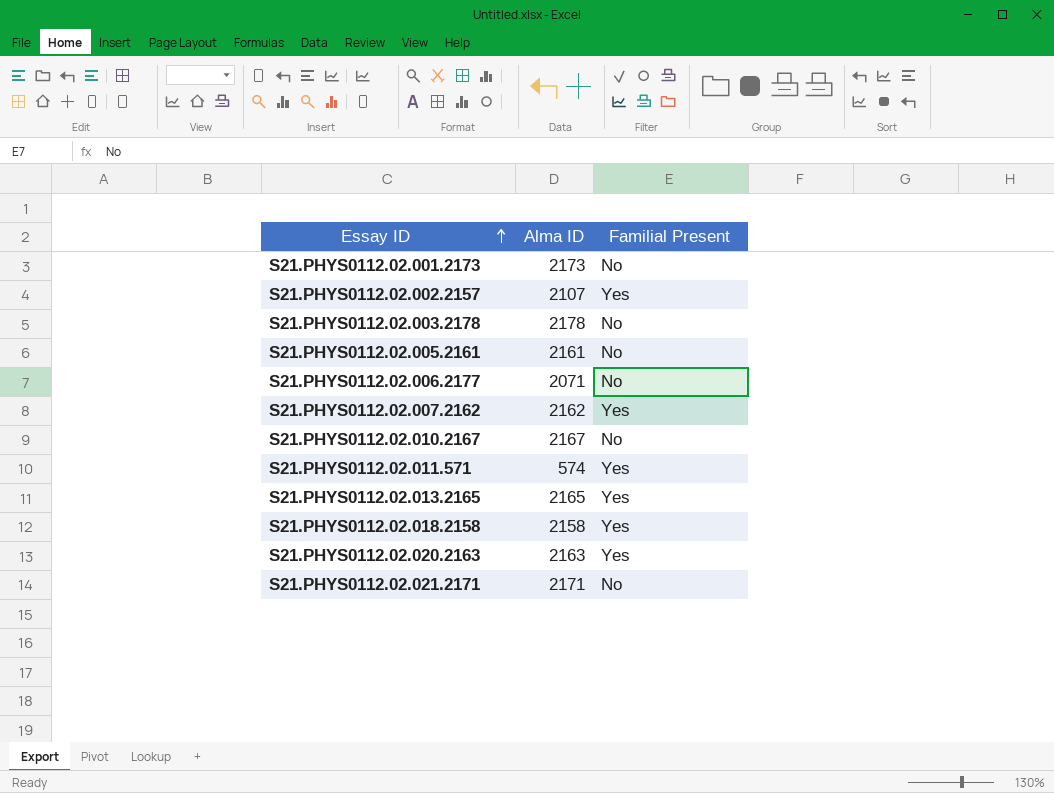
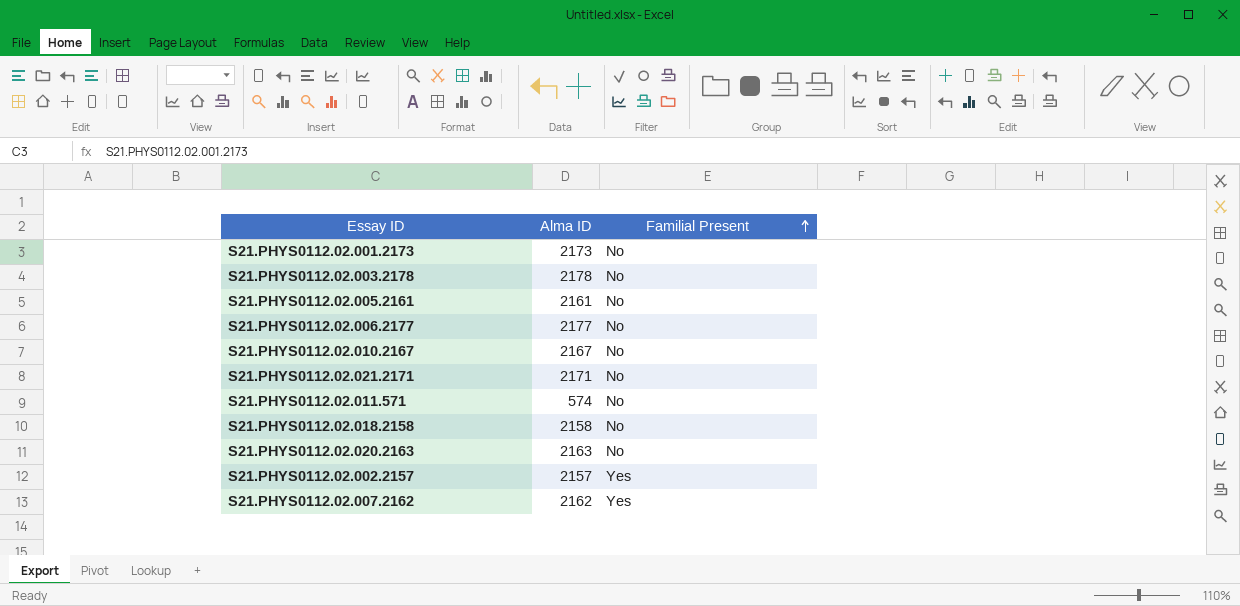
row order: Essay ID ascending -> Familial Present ascending
row S21.PHYS0112.02.013.2165: 2165 | Yes -> none
S21.PHYS0112.02.006.2177 | Alma ID: 2071 -> 2177
S21.PHYS0112.02.011.571 | Familial Present: Yes -> No
S21.PHYS0112.02.018.2158 | Familial Present: Yes -> No
S21.PHYS0112.02.020.2163 | Familial Present: Yes -> No
S21.PHYS0112.02.002.2157 | Alma ID: 2107 -> 2157

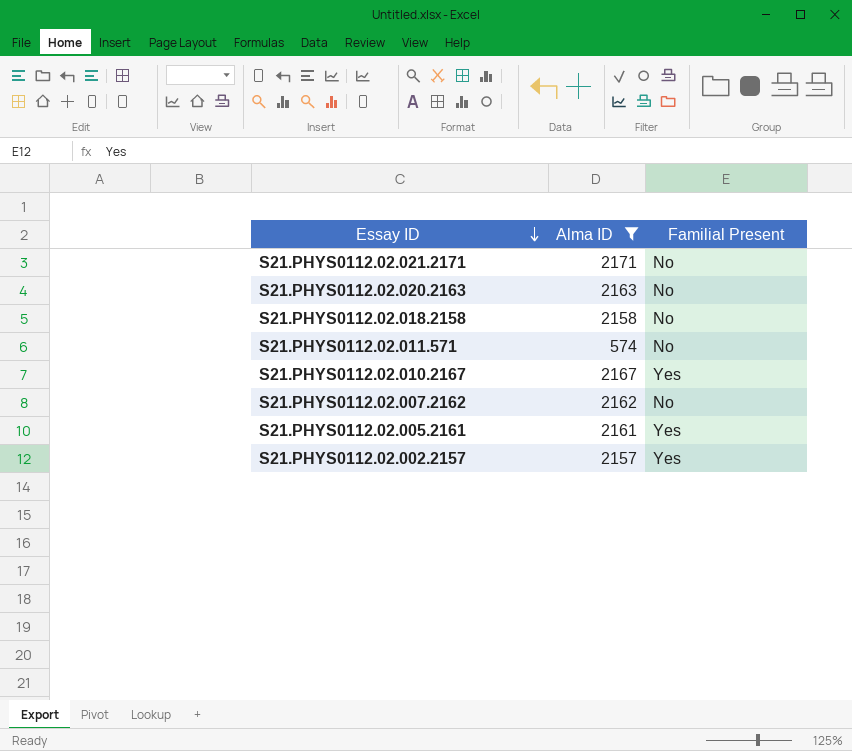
filter: none -> Alma ID <= 2171
row order: Familial Present ascending -> Essay ID descending
S21.PHYS0112.02.010.2167 | Familial Present: No -> Yes
S21.PHYS0112.02.007.2162 | Familial Present: Yes -> No
S21.PHYS0112.02.005.2161 | Familial Present: No -> Yes

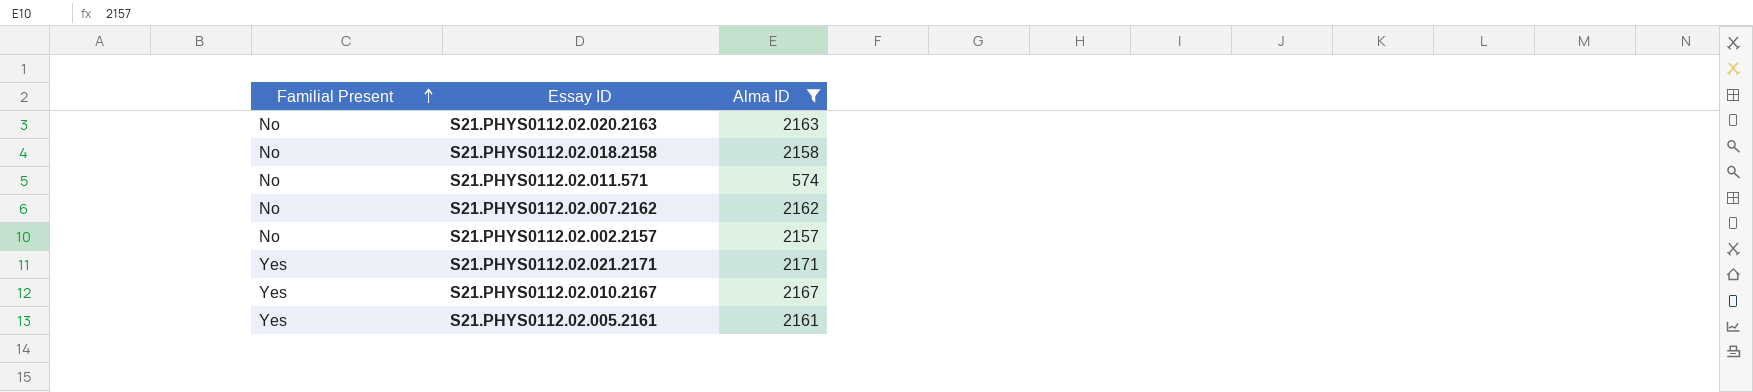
row order: Essay ID descending -> Familial Present ascending
column Familial Present | position: 3 -> 1
S21.PHYS0112.02.002.2157 | Familial Present: Yes -> No
S21.PHYS0112.02.021.2171 | Familial Present: No -> Yes

